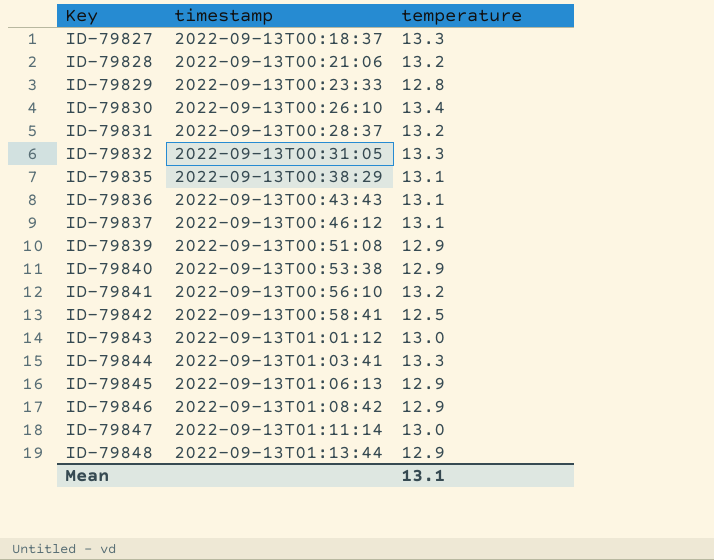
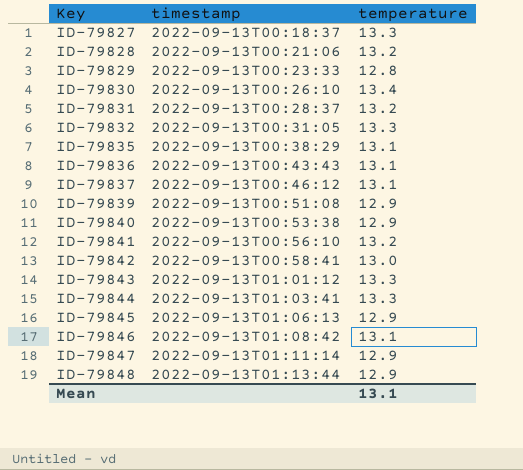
ID-79842 | temperature: 12.5 -> 13.0
ID-79843 | temperature: 13.0 -> 13.3
ID-79846 | temperature: 12.9 -> 13.1
ID-79847 | temperature: 13.0 -> 12.9

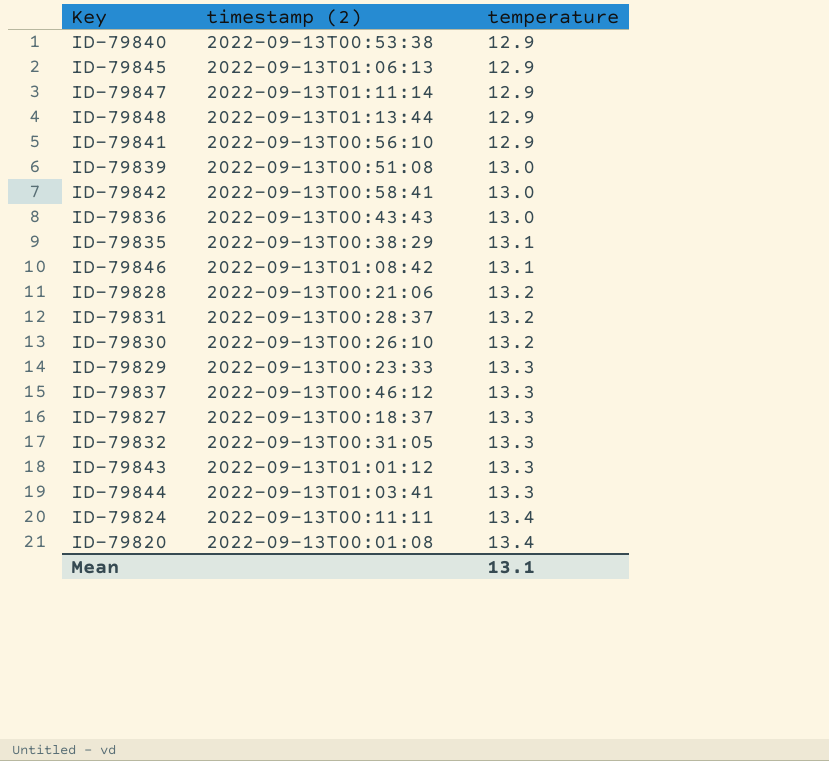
row order: Key ascending -> temperature ascending
column name: timestamp -> timestamp (2)
ID-79841 | temperature: 13.2 -> 12.9
ID-79839 | temperature: 12.9 -> 13.0
ID-79836 | temperature: 13.1 -> 13.0
ID-79830 | temperature: 13.4 -> 13.2
ID-79829 | temperature: 12.8 -> 13.3
ID-79837 | temperature: 13.1 -> 13.3
row ID-79824: none -> 2022-09-13T00:11:11 | 13.4
row ID-79820: none -> 2022-09-13T00:01:08 | 13.4

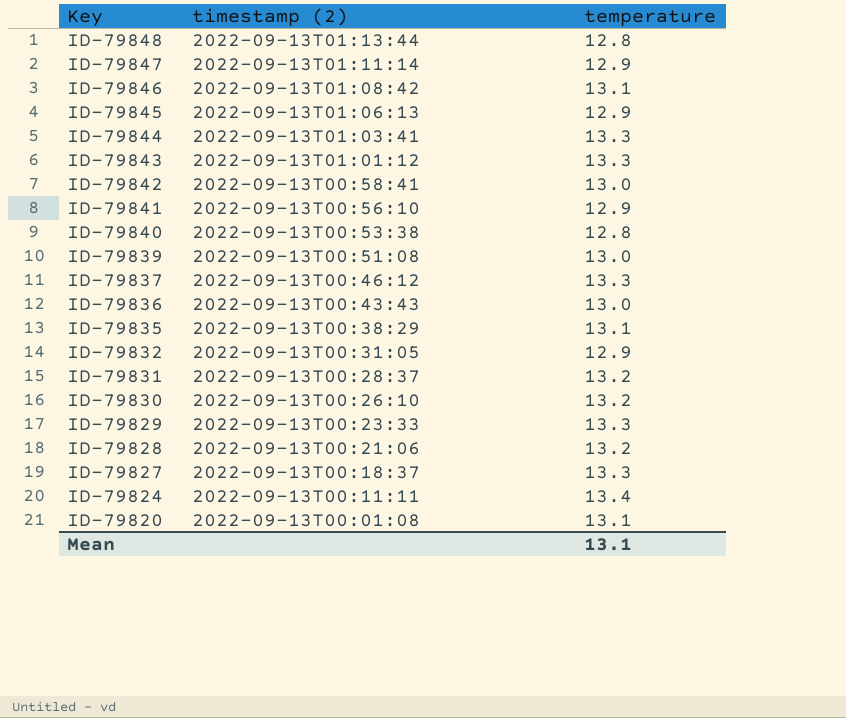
row order: temperature ascending -> Key descending
ID-79848 | temperature: 12.9 -> 12.8
ID-79840 | temperature: 12.9 -> 12.8
ID-79832 | temperature: 13.3 -> 12.9
ID-79820 | temperature: 13.4 -> 13.1

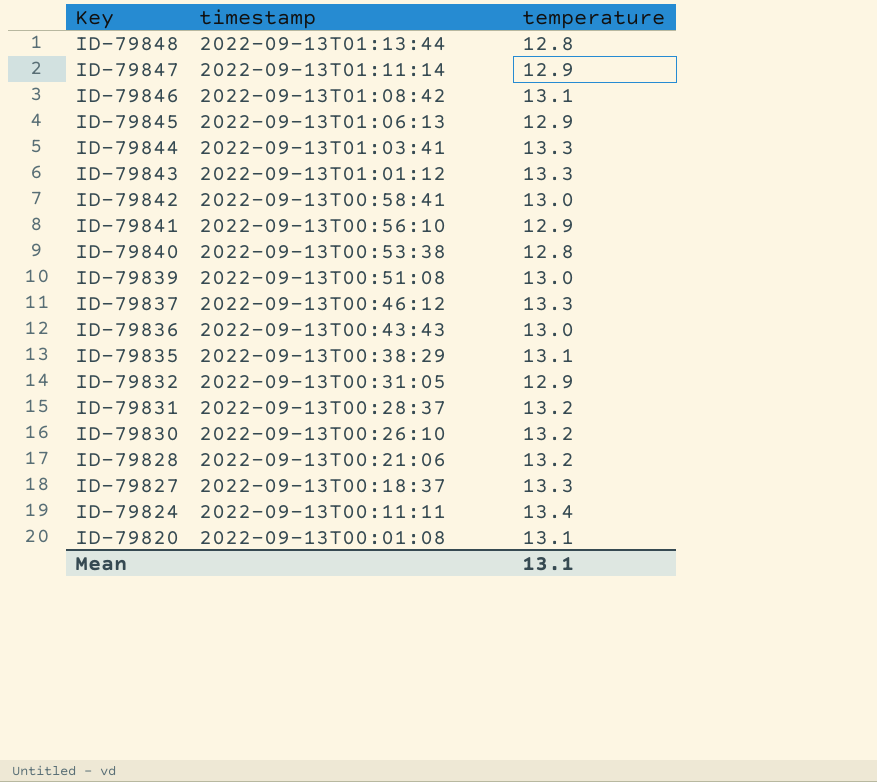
column name: timestamp (2) -> timestamp
row ID-79829: 2022-09-13T00:23:33 | 13.3 -> none

